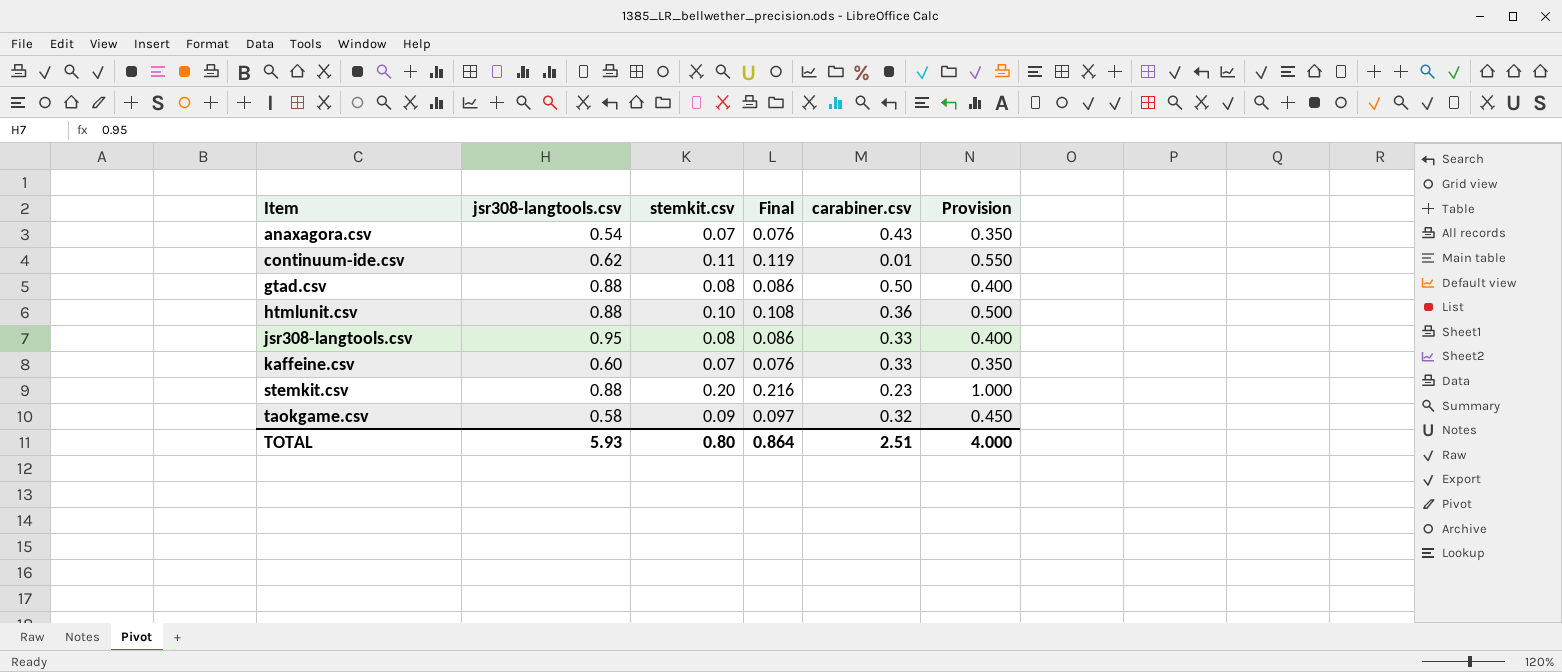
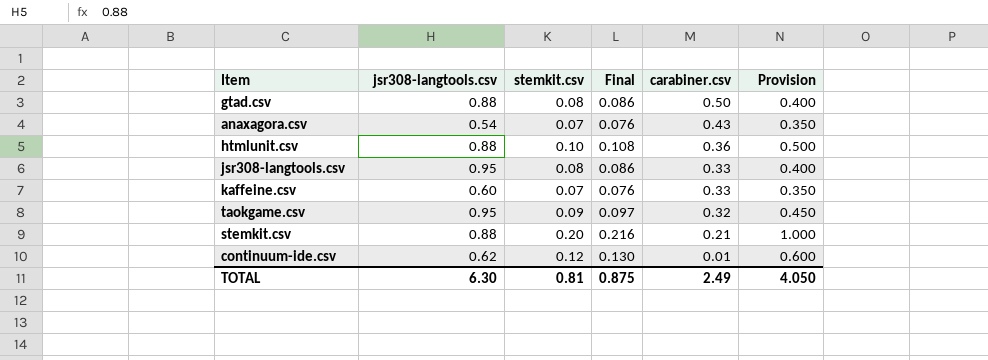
row order: Item ascending -> carabiner.csv descending
taokgame.csv | jsr308-langtools.csv: 0.58 -> 0.95
stemkit.csv | carabiner.csv: 0.23 -> 0.21
continuum-ide.csv | stemkit.csv: 0.11 -> 0.12
continuum-ide.csv | Final: 0.119 -> 0.130
continuum-ide.csv | Provision: 0.550 -> 0.600
TOTAL | jsr308-langtools.csv: 5.93 -> 6.30
TOTAL | stemkit.csv: 0.80 -> 0.81
TOTAL | Final: 0.864 -> 0.875
TOTAL | carabiner.csv: 2.51 -> 2.49
TOTAL | Provision: 4.000 -> 4.050

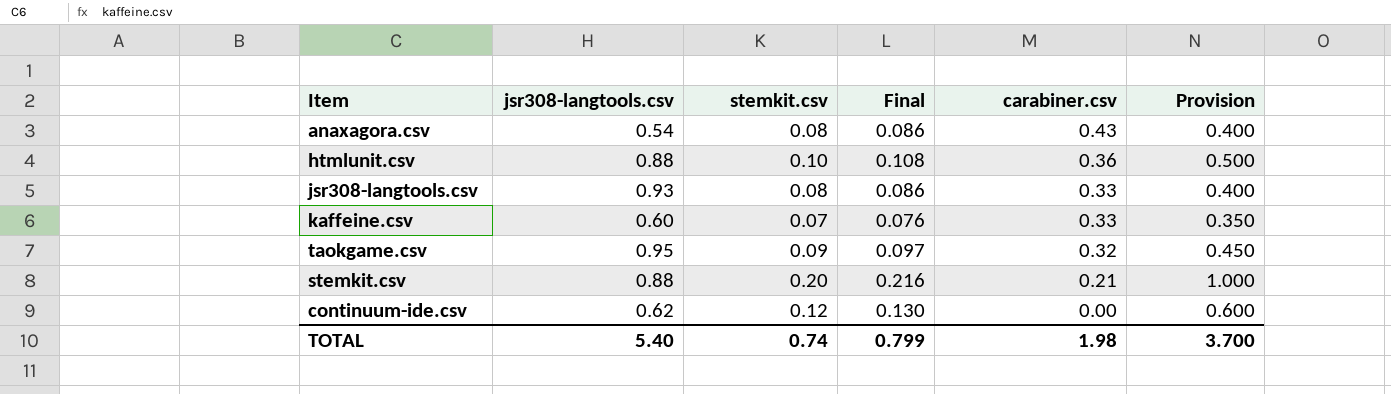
row gtad.csv: 0.88 | 0.08 | 0.086 | 0.50 | 0.400 -> none
anaxagora.csv | stemkit.csv: 0.07 -> 0.08
anaxagora.csv | Final: 0.076 -> 0.086
anaxagora.csv | Provision: 0.350 -> 0.400
jsr308-langtools.csv | jsr308-langtools.csv: 0.95 -> 0.93
continuum-ide.csv | carabiner.csv: 0.01 -> 0.00
TOTAL | jsr308-langtools.csv: 6.30 -> 5.40
TOTAL | stemkit.csv: 0.81 -> 0.74
TOTAL | Final: 0.875 -> 0.799
TOTAL | carabiner.csv: 2.49 -> 1.98
TOTAL | Provision: 4.050 -> 3.700

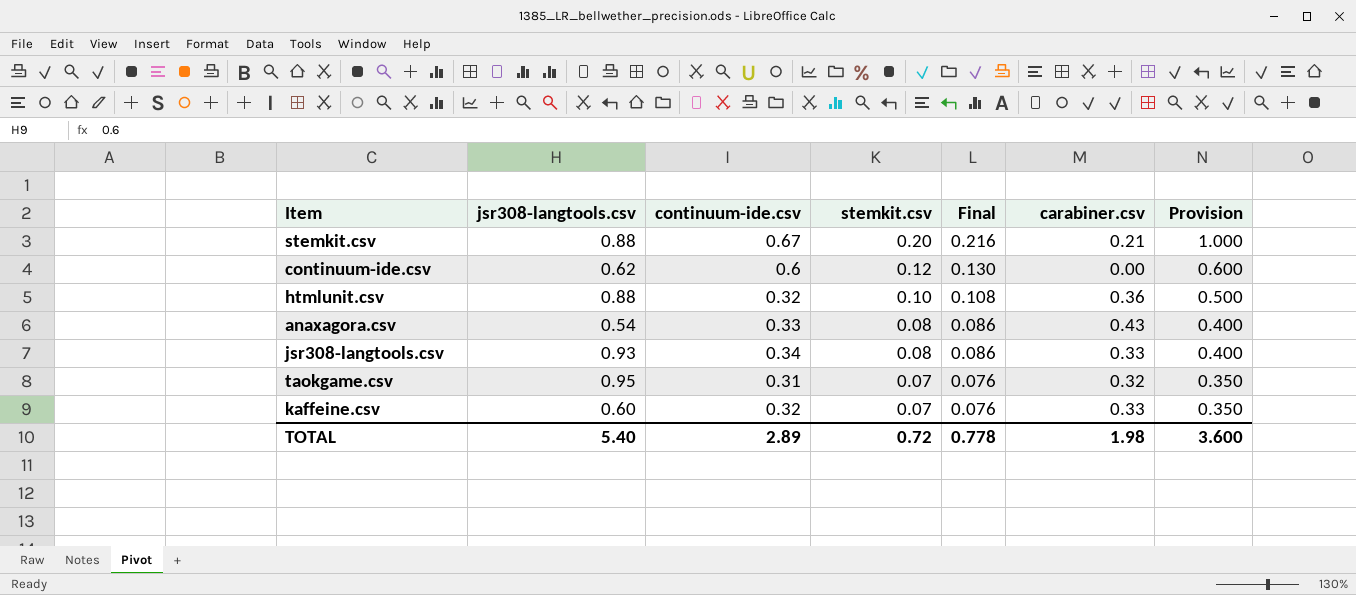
row order: carabiner.csv descending -> stemkit.csv descending
column continuum-ide.csv | position: none -> 3
taokgame.csv | stemkit.csv: 0.09 -> 0.07
taokgame.csv | Final: 0.097 -> 0.076
taokgame.csv | Provision: 0.450 -> 0.350
TOTAL | stemkit.csv: 0.74 -> 0.72
TOTAL | Final: 0.799 -> 0.778
TOTAL | Provision: 3.700 -> 3.600

